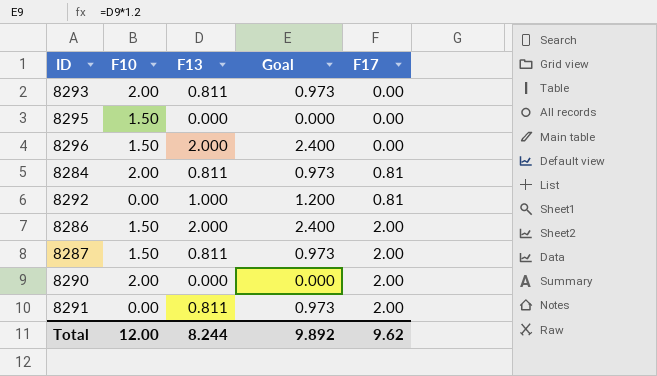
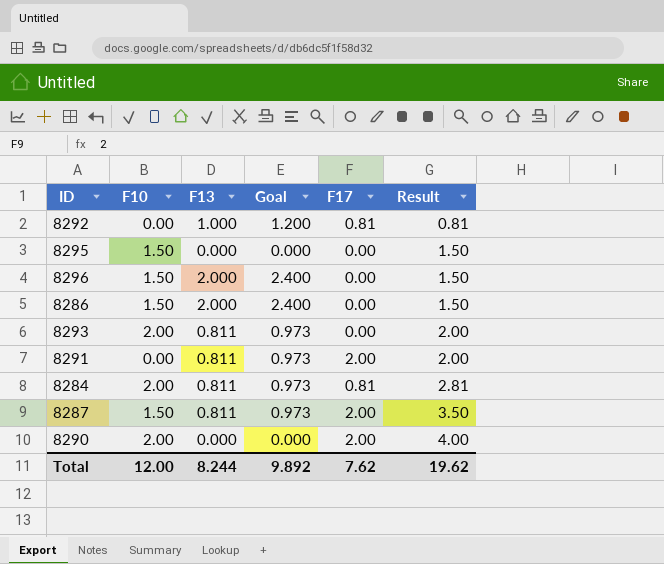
row order: F17 ascending -> Result ascending
column Result | formula: none -> [F10] + [F17]
8286 | F17: 2.00 -> 0.00
Total | F17: 9.62 -> 7.62

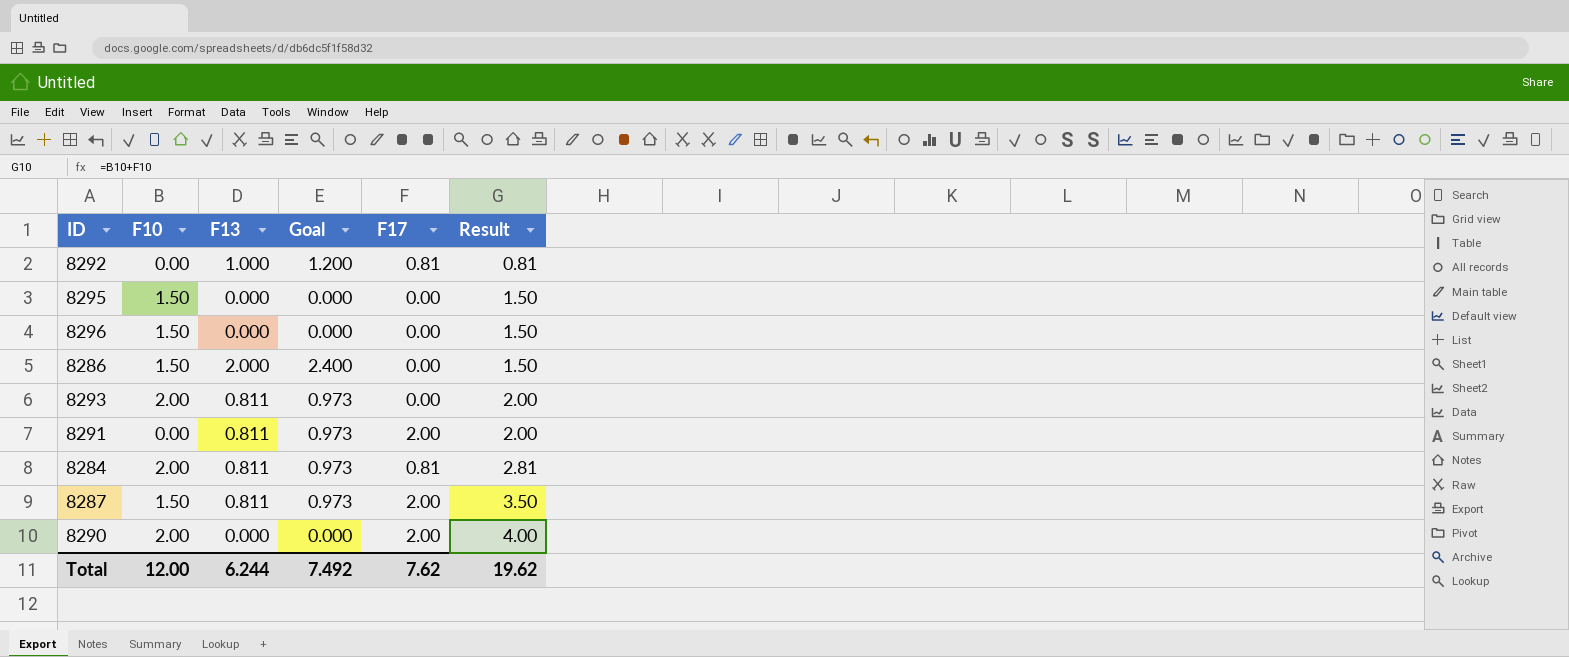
8296 | F13: 2.000 -> 0.000
8296 | Goal: 2.400 -> 0.000
Total | F13: 8.244 -> 6.244
Total | Goal: 9.892 -> 7.492

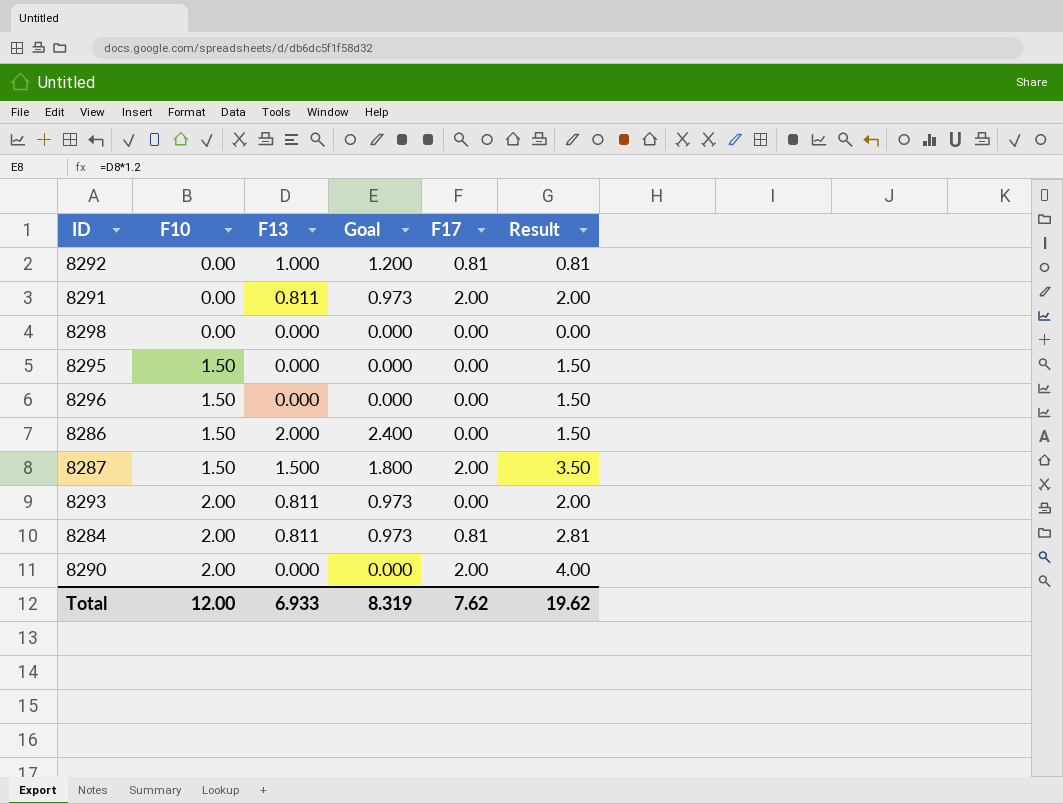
row order: Result ascending -> F10 ascending
row 8298: none -> 0.00 | 0.000 | 0.000 | 0.00 | 0.00
8287 | F13: 0.811 -> 1.500
8287 | Goal: 0.973 -> 1.800
Total | F13: 6.244 -> 6.933
Total | Goal: 7.492 -> 8.319

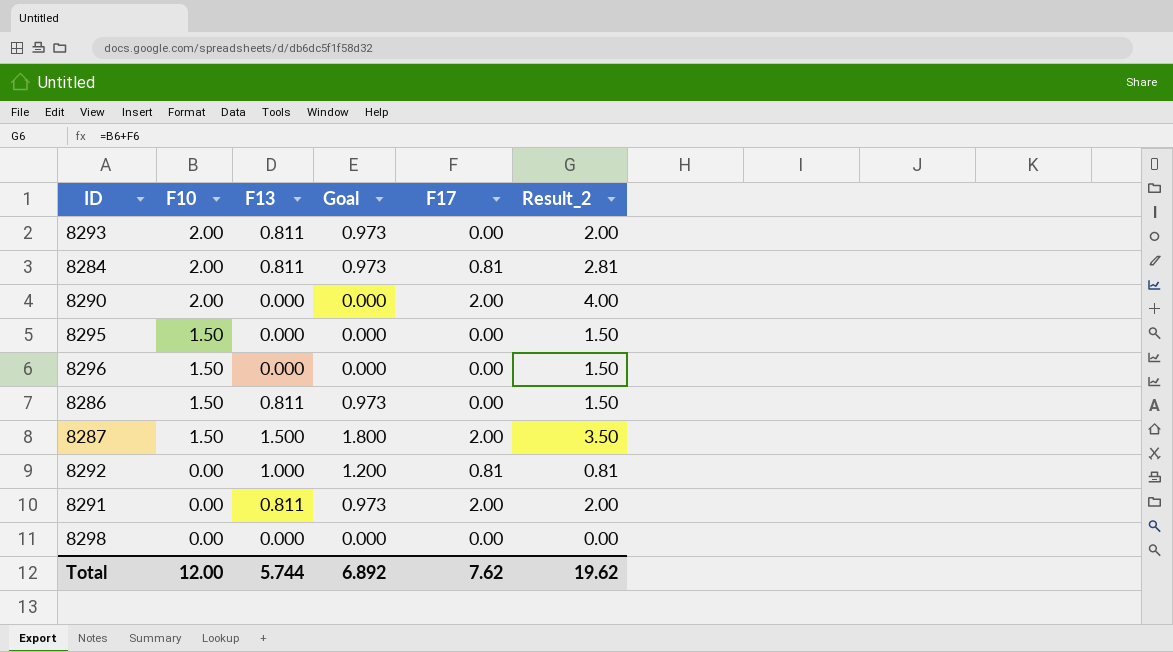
row order: F10 ascending -> F10 descending
column name: Result -> Result_2
8286 | F13: 2.000 -> 0.811
8286 | Goal: 2.400 -> 0.973
Total | F13: 6.933 -> 5.744
Total | Goal: 8.319 -> 6.892

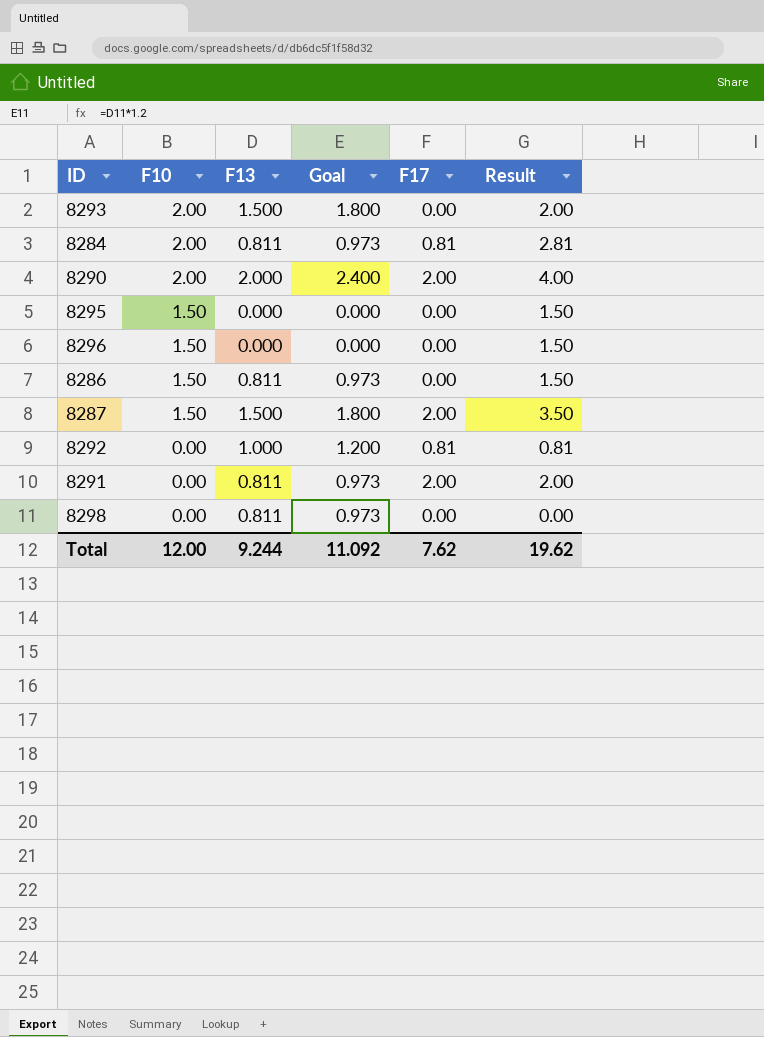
column name: Result_2 -> Result
8293 | F13: 0.811 -> 1.500
8293 | Goal: 0.973 -> 1.800
8290 | F13: 0.000 -> 2.000
8290 | Goal: 0.000 -> 2.400
8298 | F13: 0.000 -> 0.811
8298 | Goal: 0.000 -> 0.973
Total | F13: 5.744 -> 9.244
Total | Goal: 6.892 -> 11.092

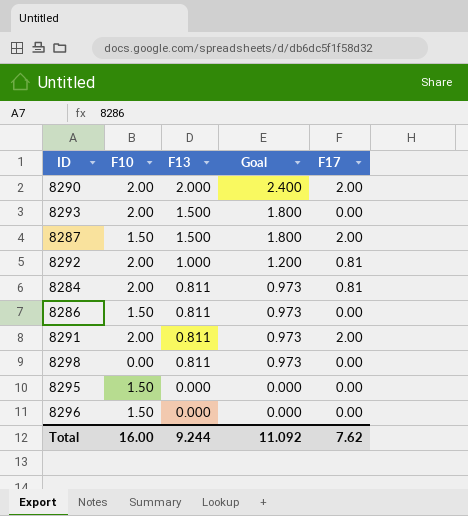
row order: F10 descending -> F13 descending
column Result | formula: [F10] + [F17] -> none
8292 | F10: 0.00 -> 2.00
8291 | F10: 0.00 -> 2.00
Total | F10: 12.00 -> 16.00

